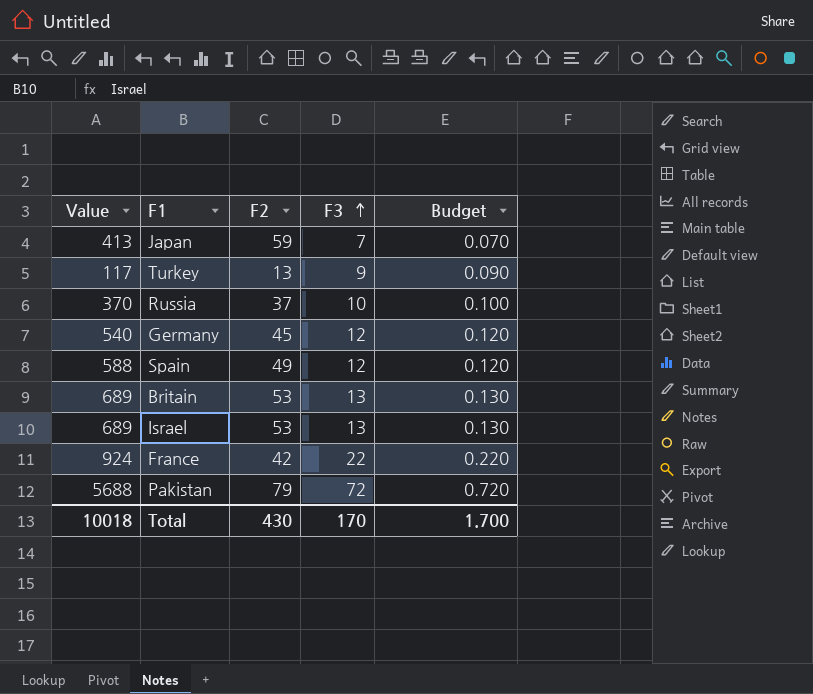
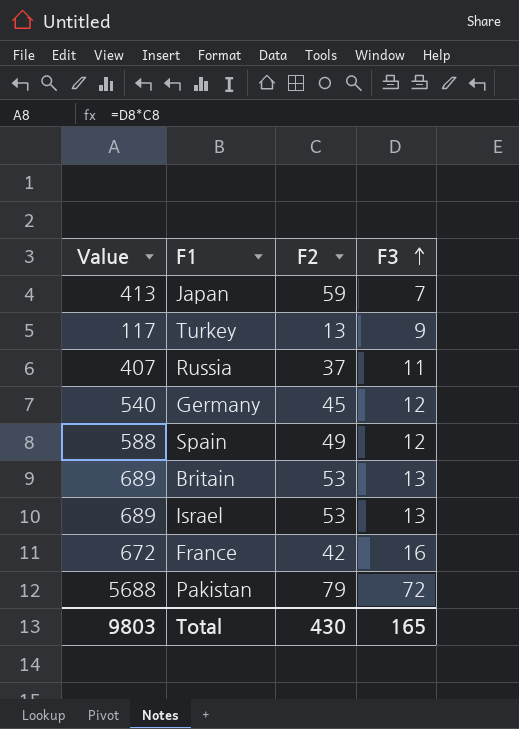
column Budget | formula: [F3] * 0.01 -> none
Russia | Value: 370 -> 407
Russia | F3: 10 -> 11
France | Value: 924 -> 672
France | F3: 22 -> 16
Total | Value: 10018 -> 9803
Total | F3: 170 -> 165

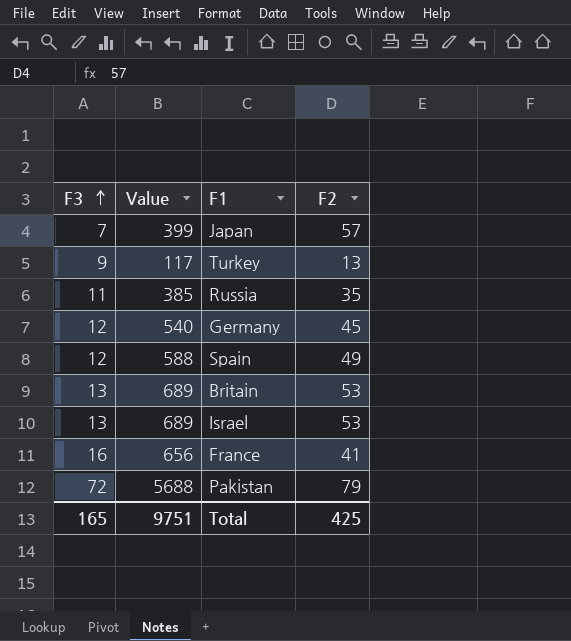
column F3 | position: 4 -> 1
Japan | Value: 413 -> 399
Japan | F2: 59 -> 57
Russia | Value: 407 -> 385
Russia | F2: 37 -> 35
France | Value: 672 -> 656
France | F2: 42 -> 41
Total | Value: 9803 -> 9751
Total | F2: 430 -> 425

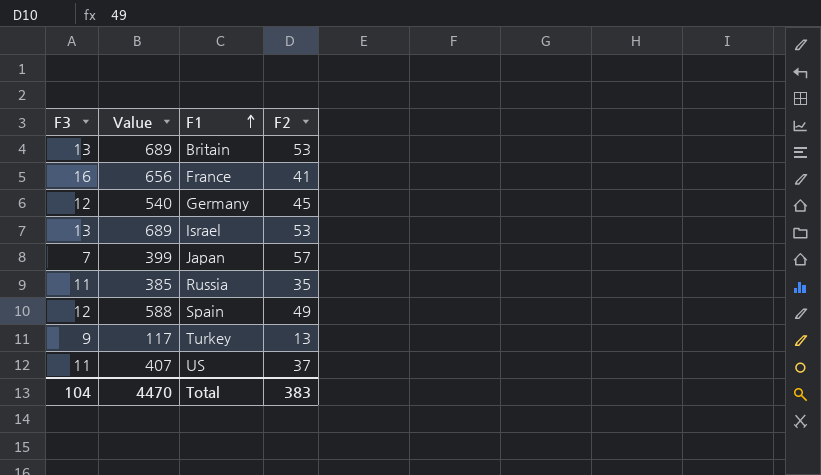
row order: F3 ascending -> F1 ascending
row Pakistan: 72 | 5688 | 79 -> none
row US: none -> 11 | 407 | 37
Total | F3: 165 -> 104
Total | Value: 9751 -> 4470
Total | F2: 425 -> 383

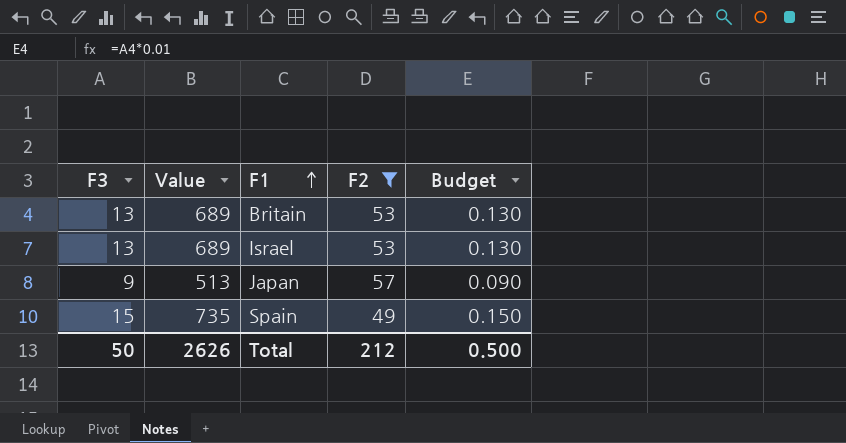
filter: none -> F2 >= 49
column Budget | formula: none -> [F3] * 0.01
Japan | F3: 7 -> 9
Japan | Value: 399 -> 513
Spain | F3: 12 -> 15
Spain | Value: 588 -> 735
Total | F3: 104 -> 50
Total | Value: 4470 -> 2626
Total | F2: 383 -> 212

